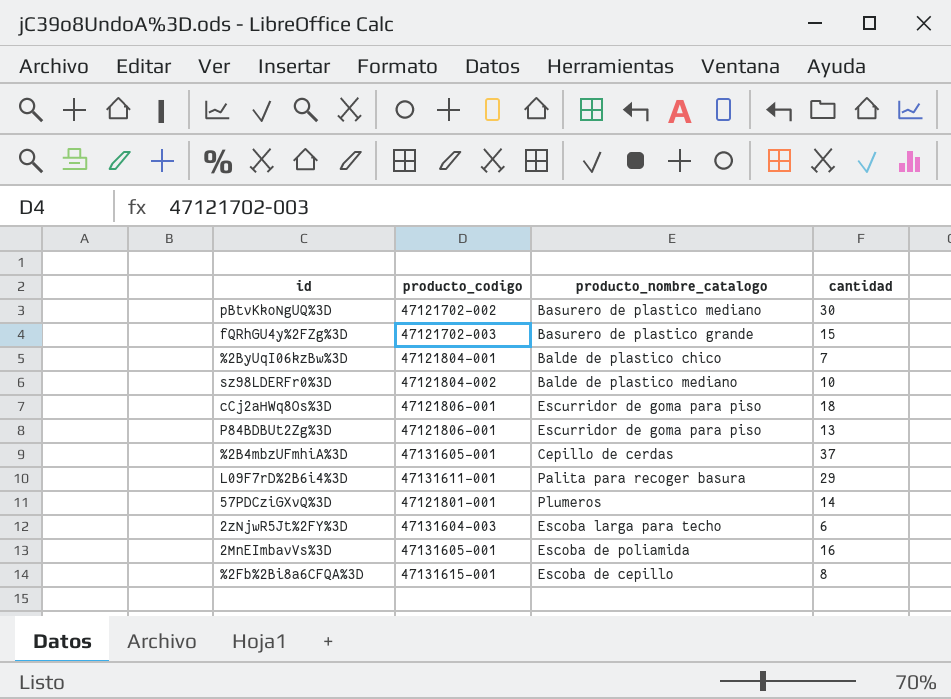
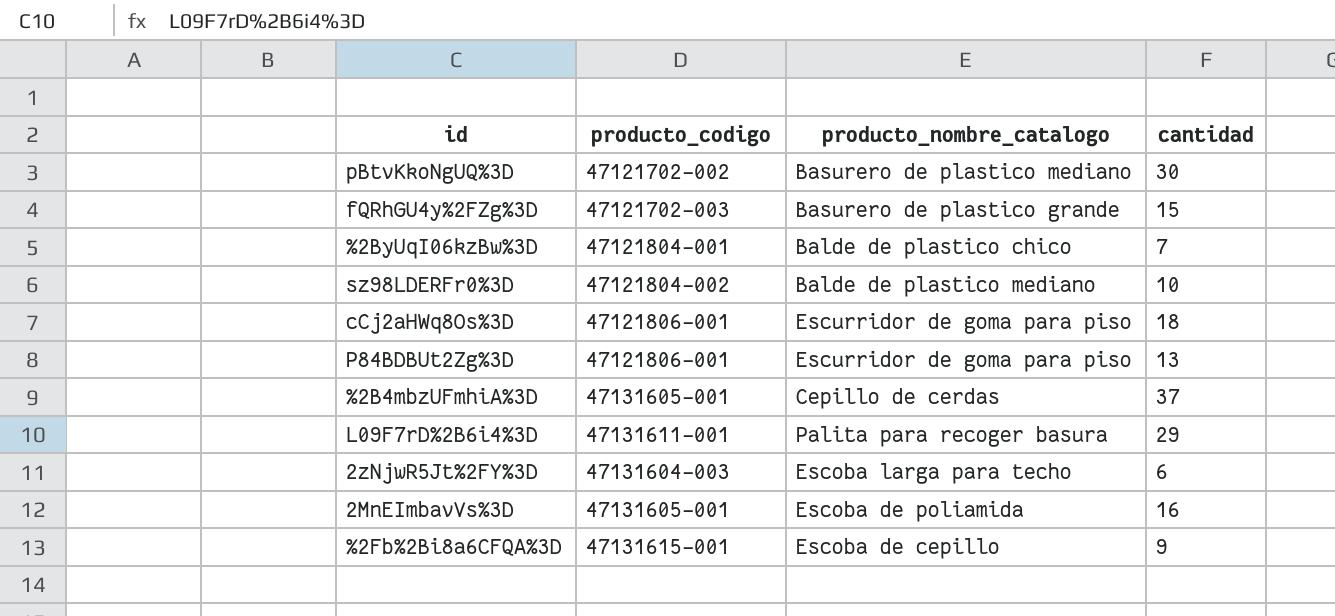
row 57PDCziGXvQ%3D: 47121801-001 | Plumeros | 14 -> none
%2Fb%2Bi8a6CFQA%3D | cantidad: 8 -> 9

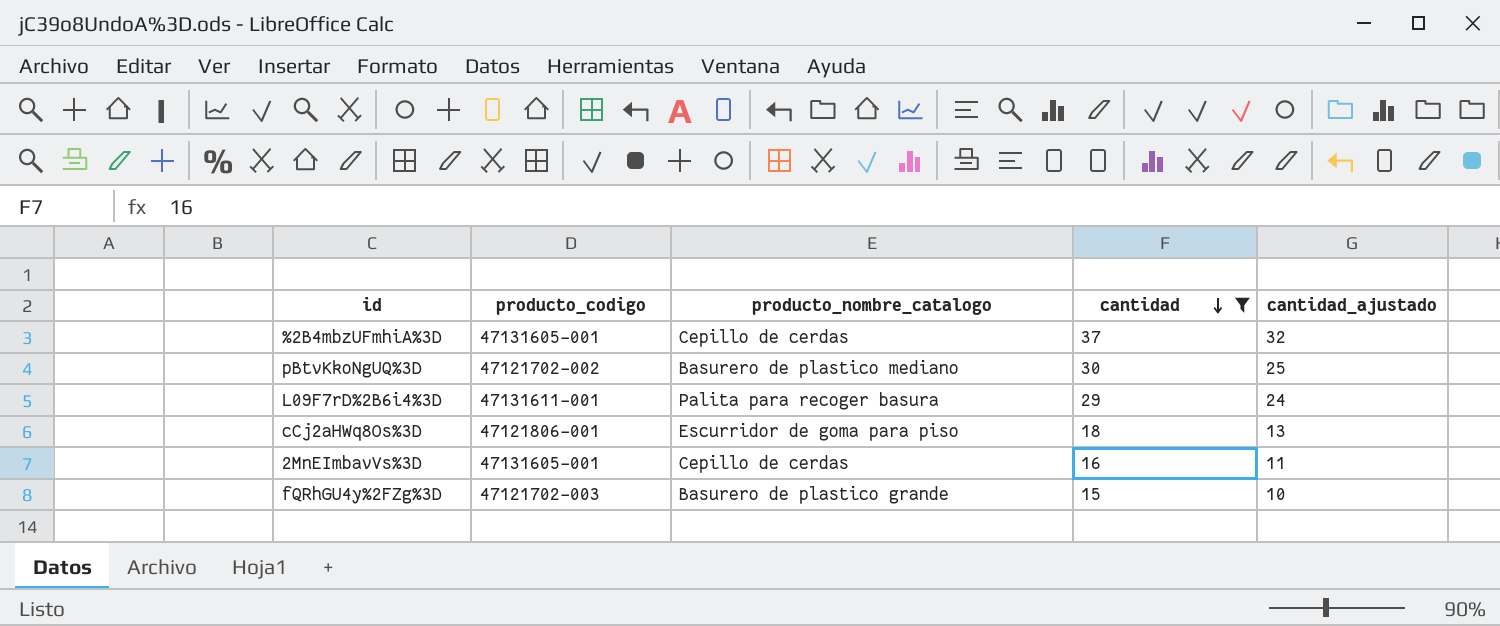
filter: none -> cantidad >= 15
row order: none -> cantidad descending
column cantidad_ajustado | formula: none -> [cantidad] - 5
2MnEImbavVs%3D | producto_nombre_catalogo: Escoba de poliamida -> Cepillo de cerdas

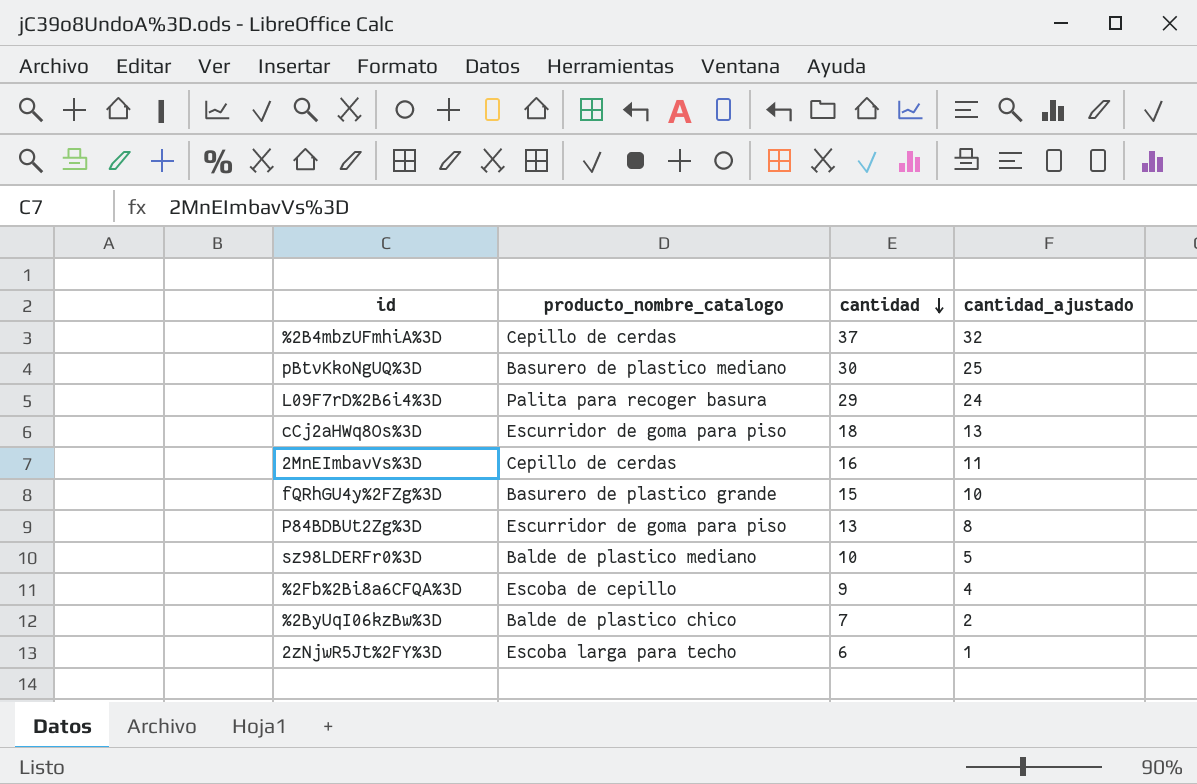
filter: cantidad >= 15 -> none
column producto_codigo | position: 2 -> none

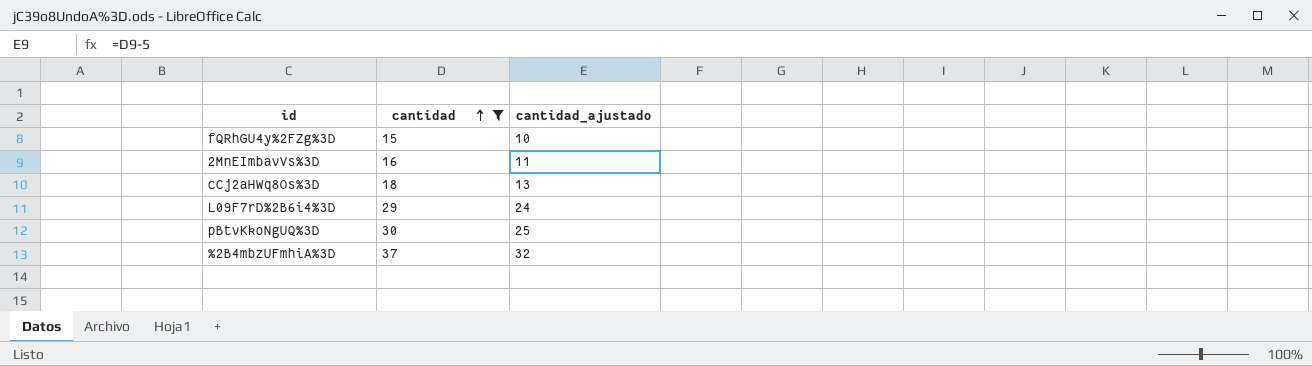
filter: none -> cantidad >= 15
row order: cantidad descending -> cantidad ascending
column producto_nombre_catalogo | position: 2 -> none

